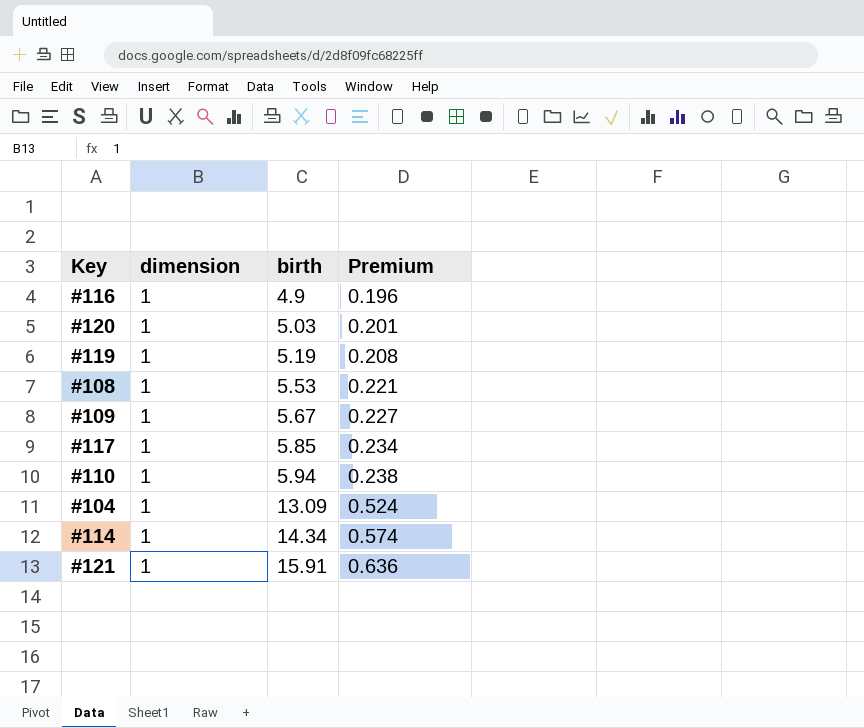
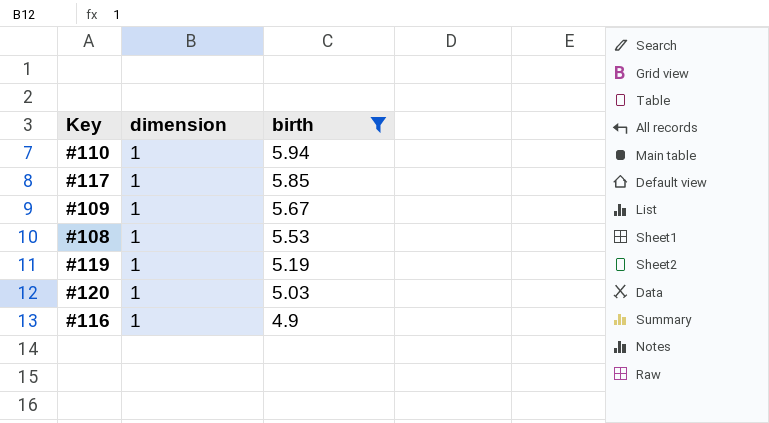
filter: none -> birth <= 5.94
row order: birth ascending -> birth descending
column Premium | formula: [birth] * 0.04 -> none

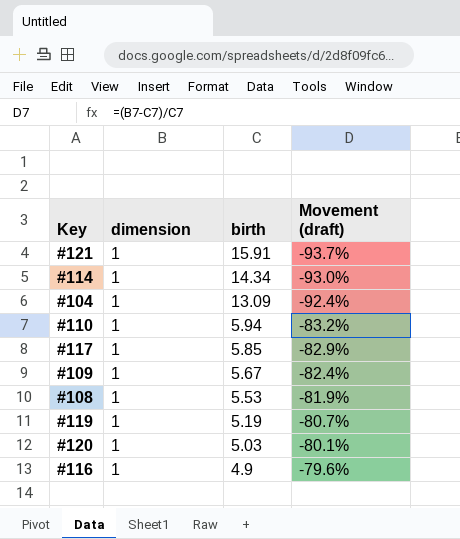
filter: birth <= 5.94 -> none
column Movement (draft) | formula: none -> ([dimension] - [birth]) / [birth]

